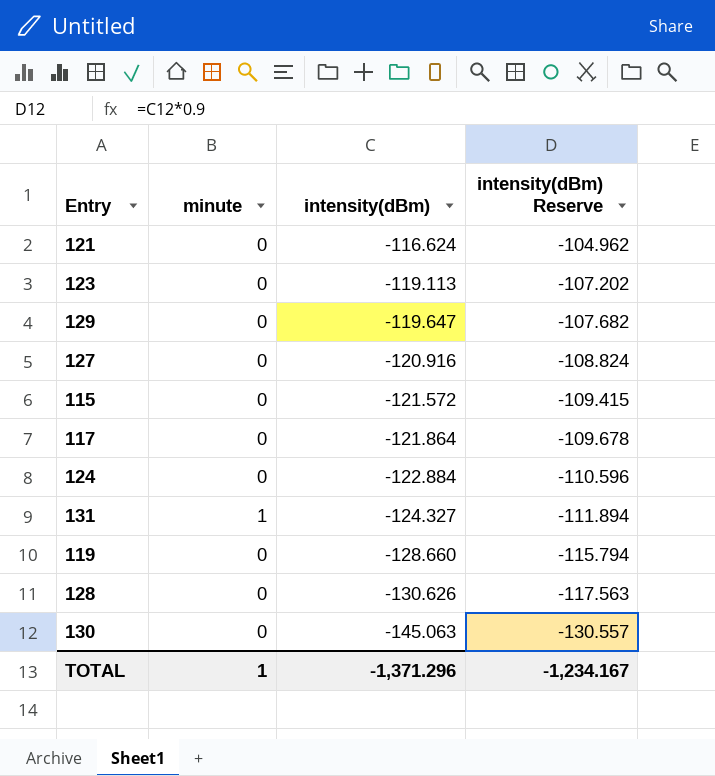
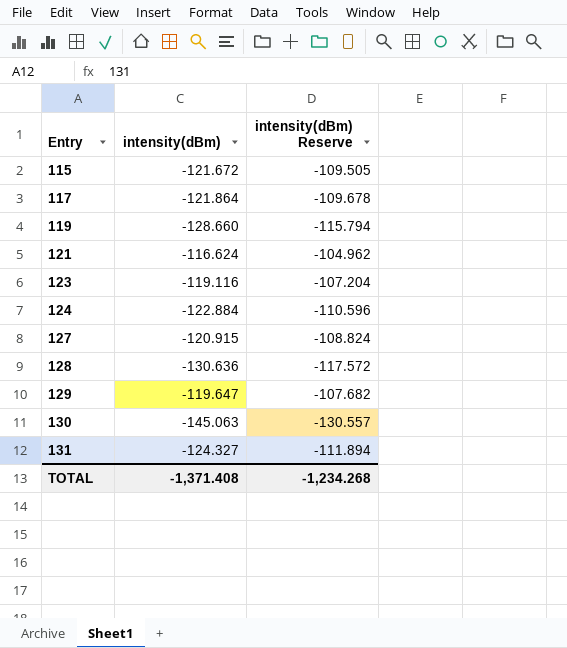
row order: intensity(dBm) descending -> Entry ascending
column minute | position: 2 -> none
115 | intensity(dBm): -121.572 -> -121.672
115 | intensity(dBm) Reserve: -109.415 -> -109.505
123 | intensity(dBm): -119.113 -> -119.116
123 | intensity(dBm) Reserve: -107.202 -> -107.204
127 | intensity(dBm): -120.916 -> -120.915
128 | intensity(dBm): -130.626 -> -130.636
128 | intensity(dBm) Reserve: -117.563 -> -117.572
TOTAL | intensity(dBm): -1,371.296 -> -1,371.408
TOTAL | intensity(dBm) Reserve: -1,234.167 -> -1,234.268

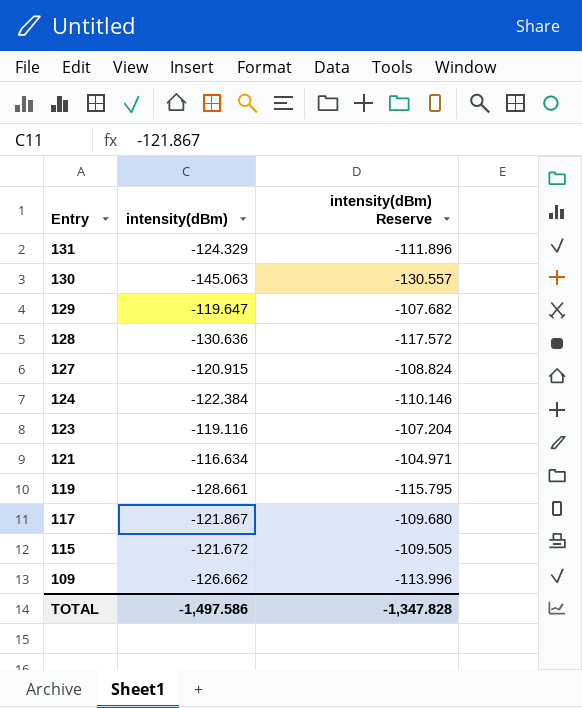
row order: Entry ascending -> Entry descending
131 | intensity(dBm): -124.327 -> -124.329
131 | intensity(dBm) Reserve: -111.894 -> -111.896
124 | intensity(dBm): -122.884 -> -122.384
124 | intensity(dBm) Reserve: -110.596 -> -110.146
121 | intensity(dBm): -116.624 -> -116.634
121 | intensity(dBm) Reserve: -104.962 -> -104.971
119 | intensity(dBm): -128.660 -> -128.661
119 | intensity(dBm) Reserve: -115.794 -> -115.795
117 | intensity(dBm): -121.864 -> -121.867
117 | intensity(dBm) Reserve: -109.678 -> -109.680
row 109: none -> -126.662 | -113.996
TOTAL | intensity(dBm): -1,371.408 -> -1,497.586
TOTAL | intensity(dBm) Reserve: -1,234.268 -> -1,347.828

